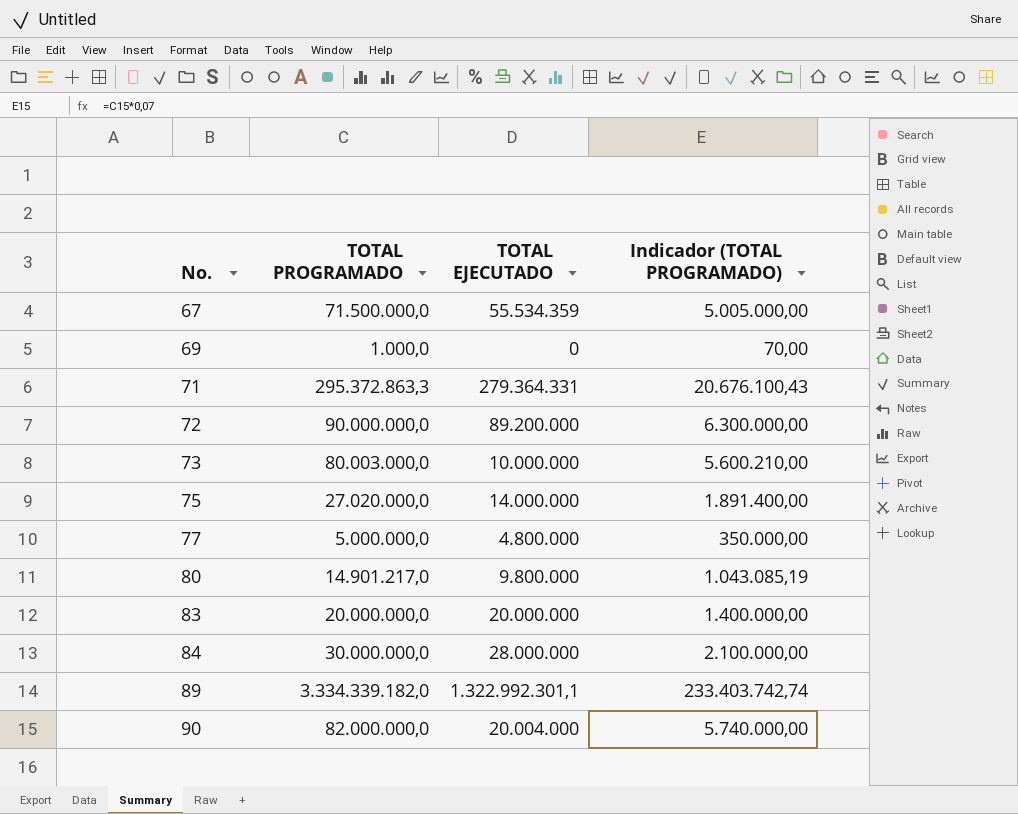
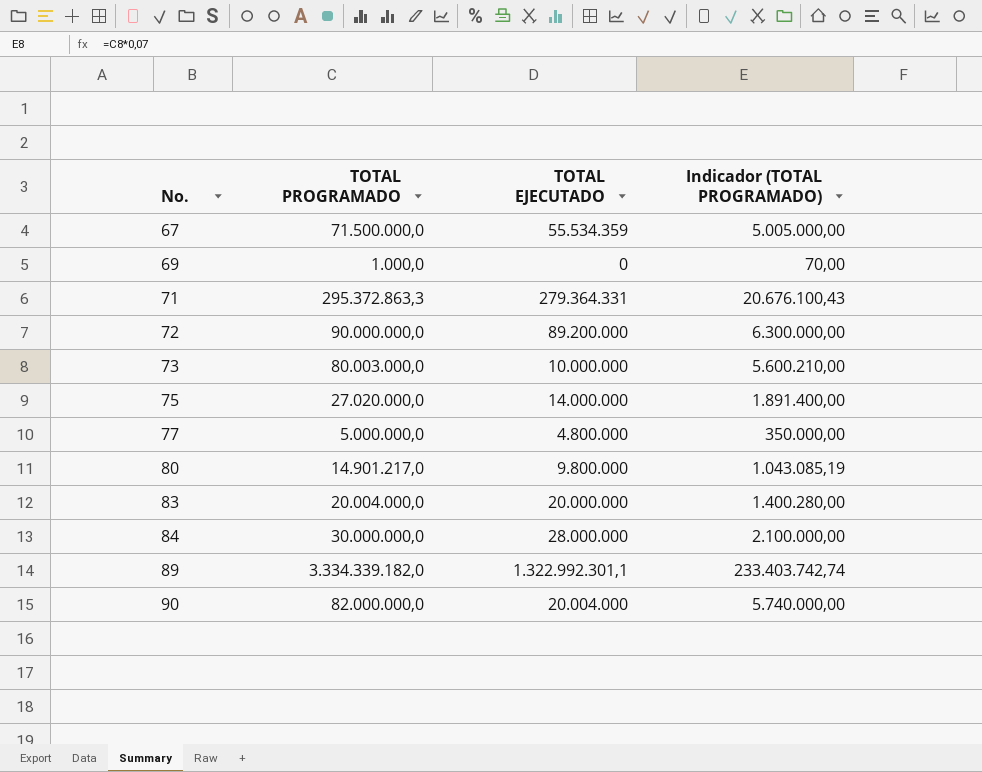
83 | TOTAL PROGRAMADO: 20.000.000,0 -> 20.004.000,0
83 | Indicador (TOTAL PROGRAMADO): 1.400.000,00 -> 1.400.280,00

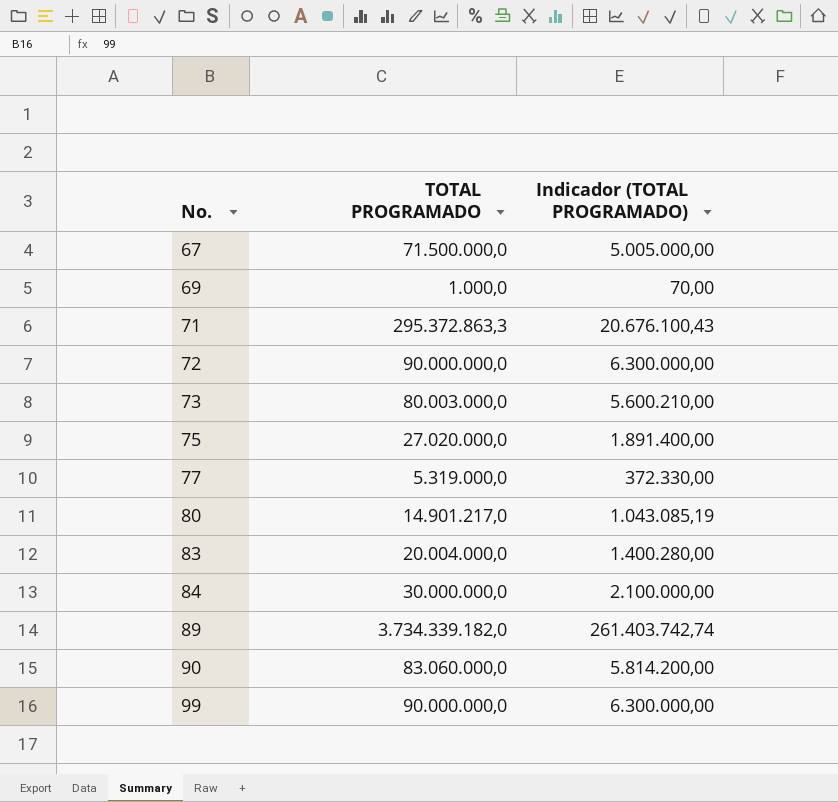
column TOTAL EJECUTADO | position: 3 -> none
77 | TOTAL PROGRAMADO: 5.000.000,0 -> 5.319.000,0
77 | Indicador (TOTAL PROGRAMADO): 350.000,00 -> 372.330,00
89 | TOTAL PROGRAMADO: 3.334.339.182,0 -> 3.734.339.182,0
89 | Indicador (TOTAL PROGRAMADO): 233.403.742,74 -> 261.403.742,74
90 | TOTAL PROGRAMADO: 82.000.000,0 -> 83.060.000,0
90 | Indicador (TOTAL PROGRAMADO): 5.740.000,00 -> 5.814.200,00
row 99: none -> 90.000.000,0 | 6.300.000,00

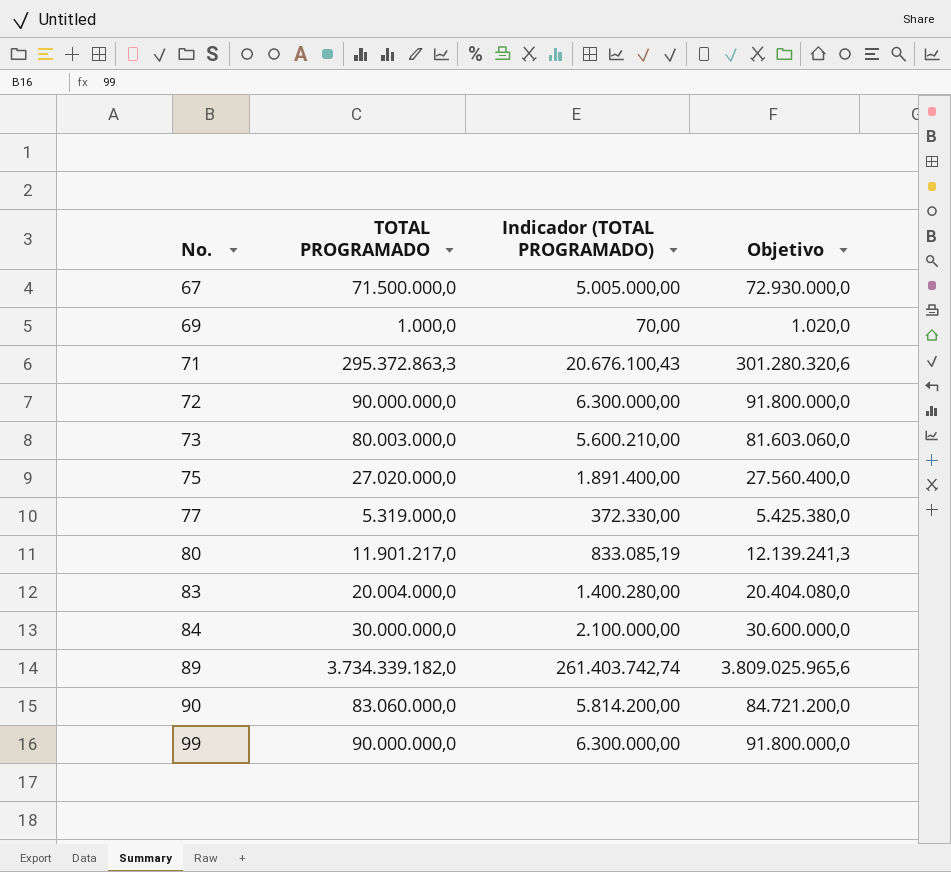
column Objetivo | formula: none -> [TOTAL PROGRAMADO] * 1,02
80 | TOTAL PROGRAMADO: 14.901.217,0 -> 11.901.217,0
80 | Indicador (TOTAL PROGRAMADO): 1.043.085,19 -> 833.085,19

